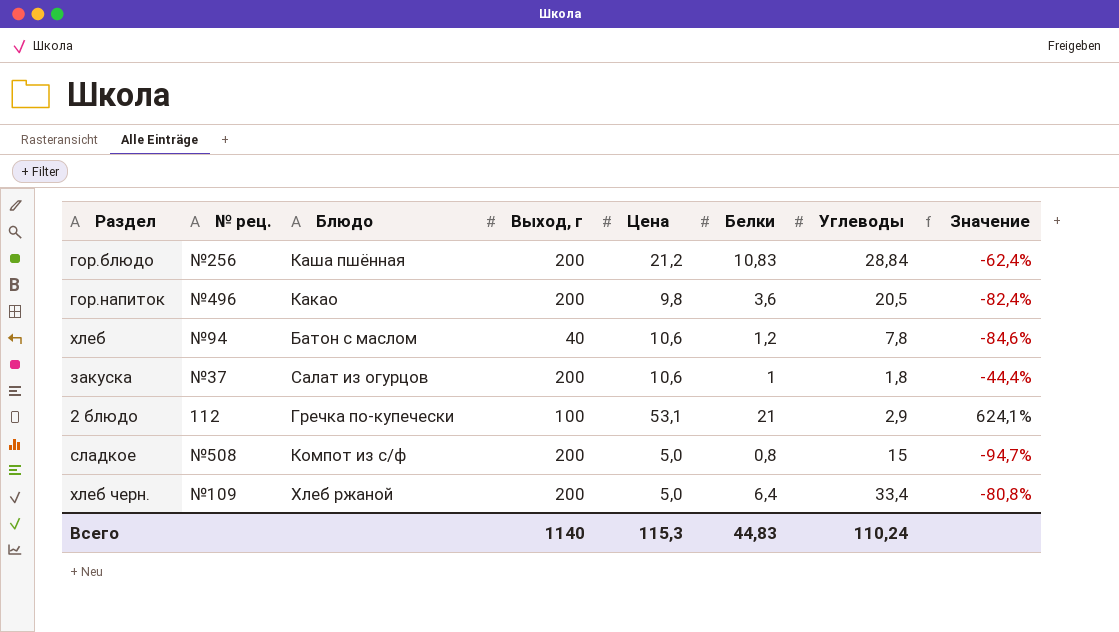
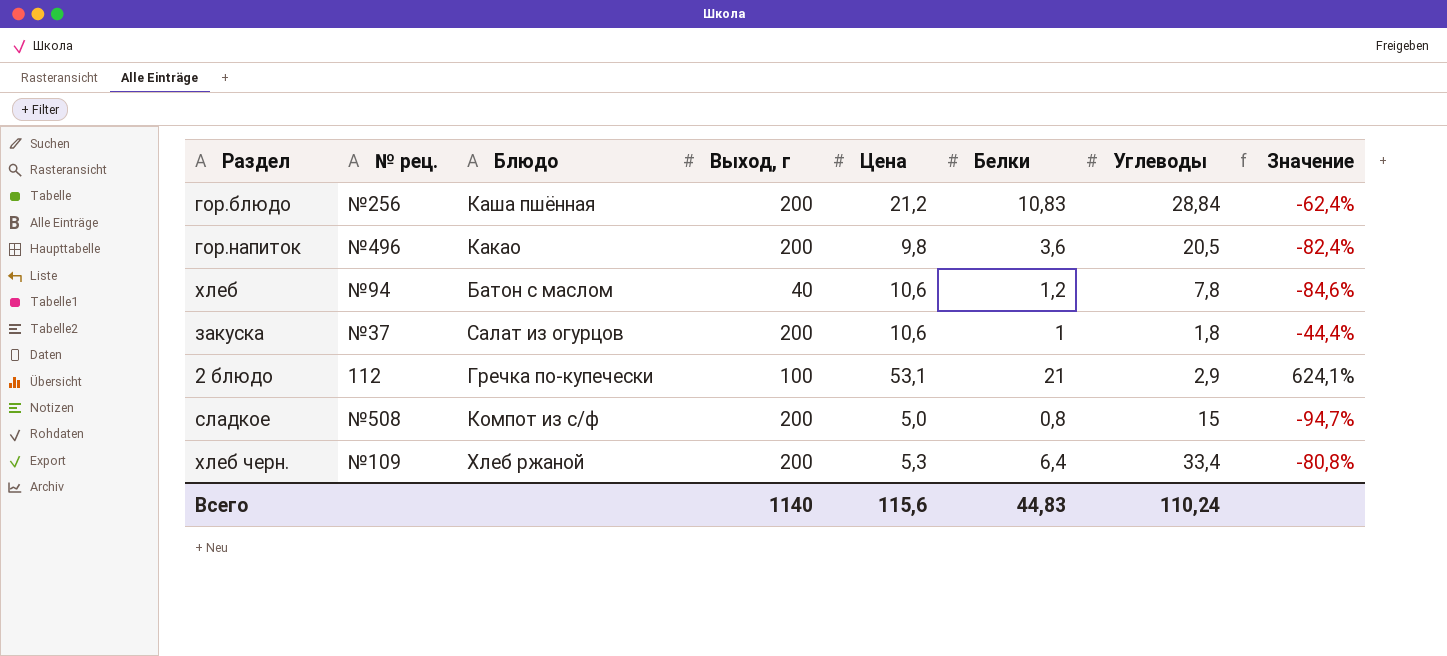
хлеб черн. | Цена: 5,0 -> 5,3
Всего | Цена: 115,3 -> 115,6

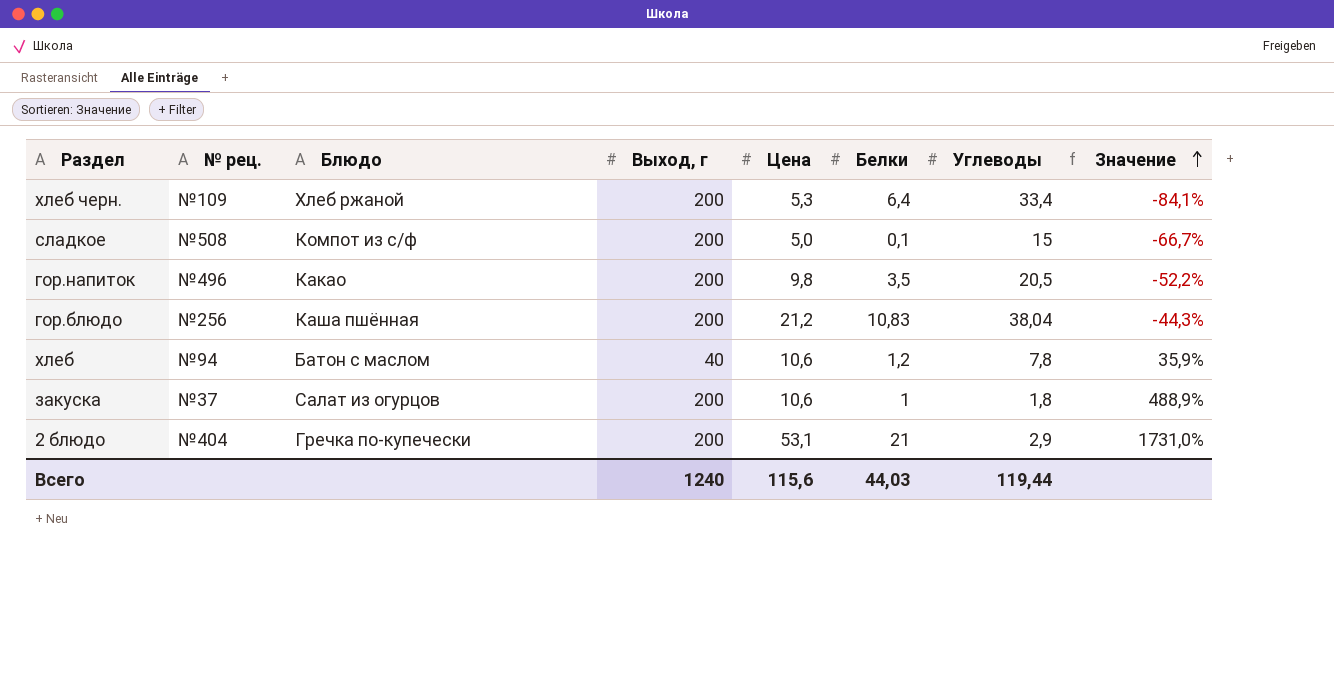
row order: none -> Значение ascending
column Значение | formula: ([Белки] - [Углеводы]) / [Углеводы] -> ([Цена] - [Углеводы]) / [Углеводы]
сладкое | Белки: 0,8 -> 0,1
гор.напиток | Белки: 3,6 -> 3,5
гор.блюдо | Углеводы: 28,84 -> 38,04
2 блюдо | № рец.: 112 -> №404
2 блюдо | Выход, г: 100 -> 200
Всего | Выход, г: 1140 -> 1240
Всего | Белки: 44,83 -> 44,03
Всего | Углеводы: 110,24 -> 119,44

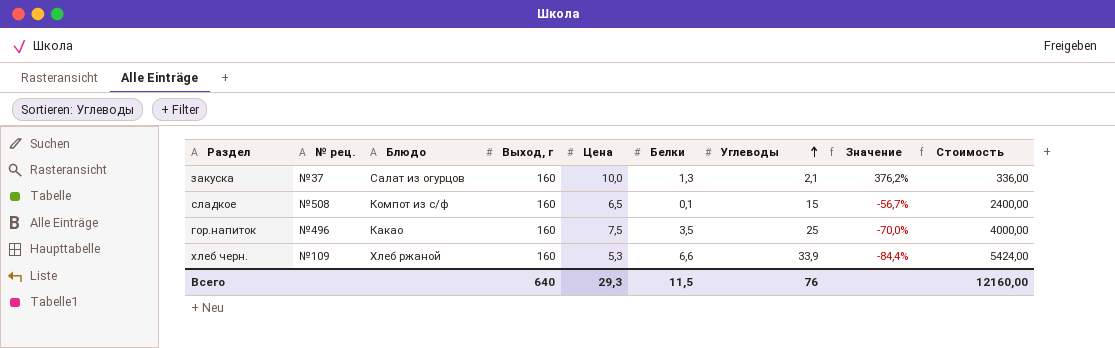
row order: Значение ascending -> Углеводы ascending
column Стоимость | formula: none -> [Выход, г] * [Углеводы]
row гор.блюдо: №256 | Каша пшённая | 200 | 21,2 | 10,83 | 38,04 | -44,3% -> none
row хлеб: №94 | Батон с маслом | 40 | 10,6 | 1,2 | 7,8 | 35,9% -> none
row 2 блюдо: №404 | Гречка по-купечески | 200 | 53,1 | 21 | 2,9 | 1731,0% -> none
закуска | Выход, г: 200 -> 160
закуска | Цена: 10,6 -> 10,0
закуска | Белки: 1 -> 1,3
закуска | Углеводы: 1,8 -> 2,1
закуска | Значение: 488,9% -> 376,2%
сладкое | Выход, г: 200 -> 160
сладкое | Цена: 5,0 -> 6,5
сладкое | Значение: -66,7% -> -56,7%
гор.напиток | Выход, г: 200 -> 160
гор.напиток | Цена: 9,8 -> 7,5
гор.напиток | Углеводы: 20,5 -> 25
гор.напиток | Значение: -52,2% -> -70,0%
хлеб черн. | Выход, г: 200 -> 160
хлеб черн. | Белки: 6,4 -> 6,6
хлеб черн. | Углеводы: 33,4 -> 33,9
хлеб черн. | Значение: -84,1% -> -84,4%
Всего | Выход, г: 1240 -> 640
Всего | Цена: 115,6 -> 29,3
Всего | Белки: 44,03 -> 11,5
Всего | Углеводы: 119,44 -> 76

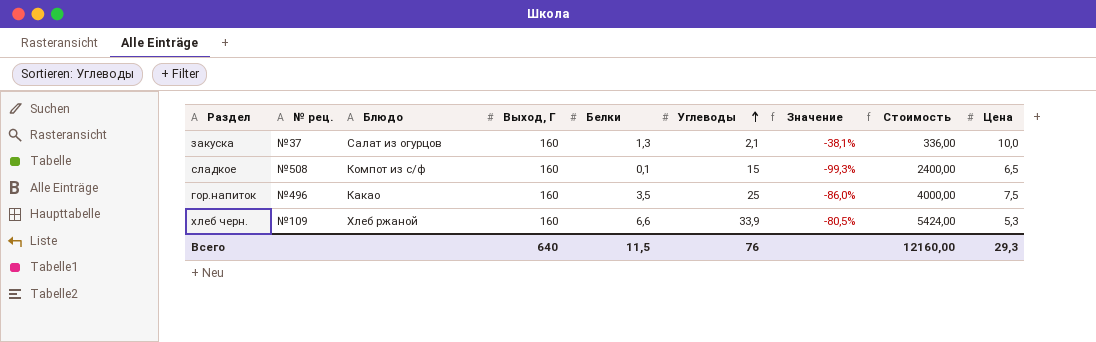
column name: Выход, г -> Выход, Г
column Значение | formula: ([Цена] - [Углеводы]) / [Углеводы] -> ([Белки] - [Углеводы]) / [Углеводы]
column Цена | position: 5 -> 9

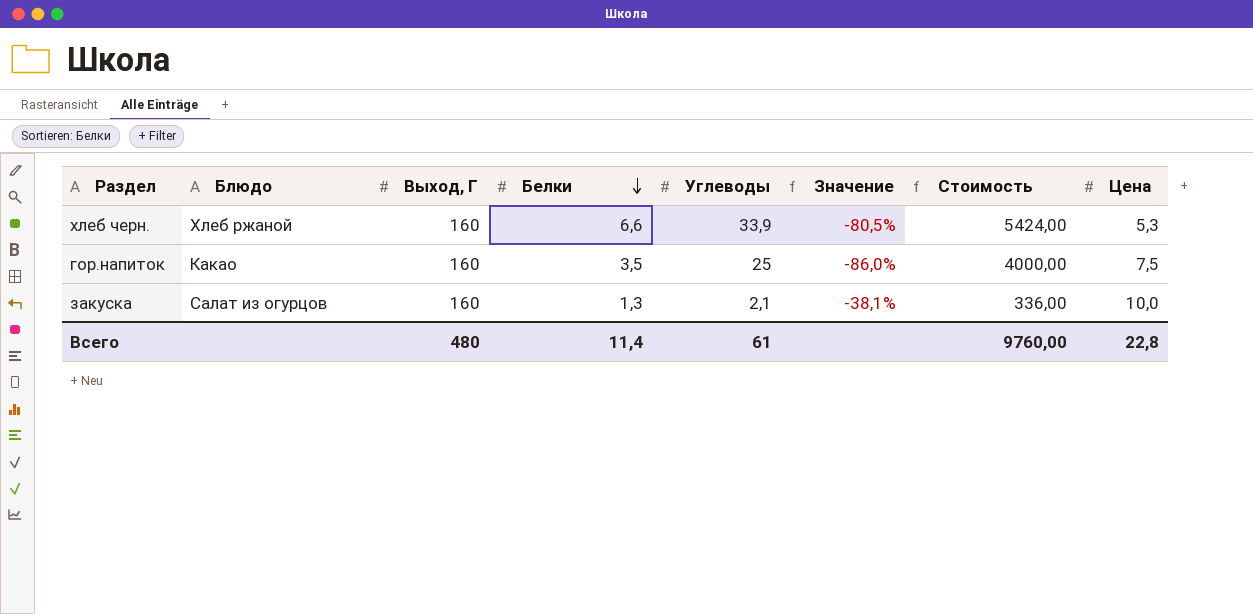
row order: Углеводы ascending -> Белки descending
column № рец. | position: 2 -> none
row сладкое: №508 | Компот из с/ф | 160 | 0,1 | 15 | -99,3% | 2400,00 | 6,5 -> none
Всего | Выход, Г: 640 -> 480
Всего | Белки: 11,5 -> 11,4
Всего | Углеводы: 76 -> 61
Всего | Стоимость: 12160,00 -> 9760,00
Всего | Цена: 29,3 -> 22,8

